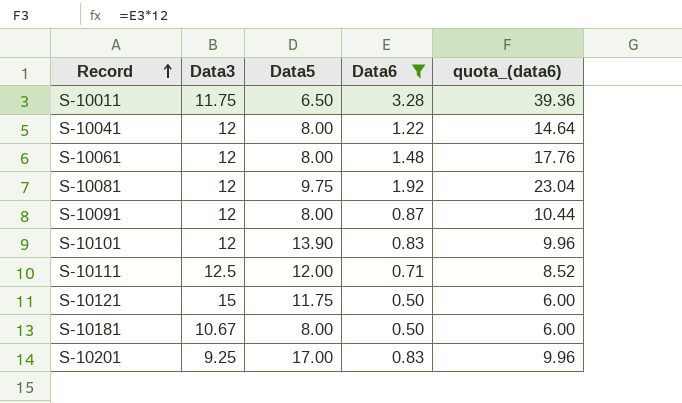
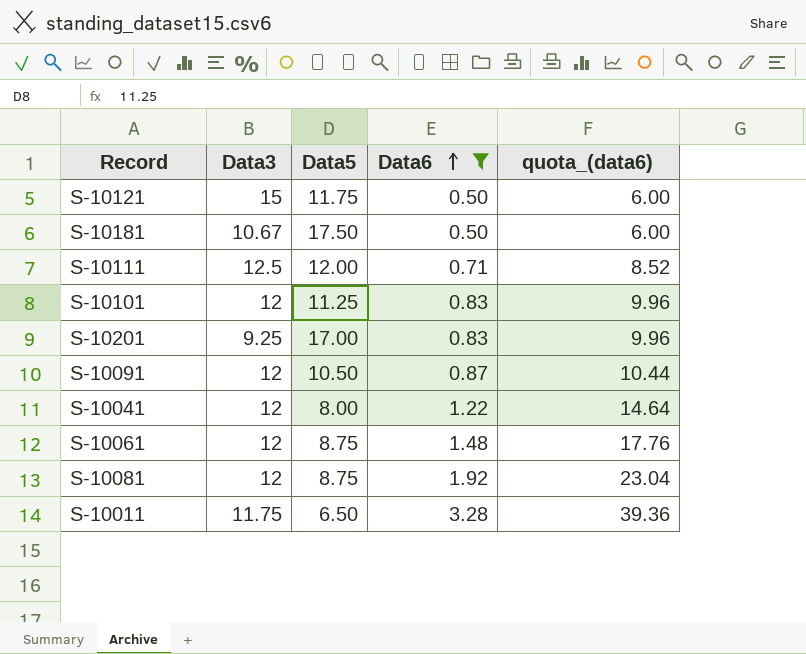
row order: Record ascending -> Data6 ascending
S-10181 | Data5: 8.00 -> 17.50
S-10101 | Data5: 13.90 -> 11.25
S-10091 | Data5: 8.00 -> 10.50
S-10061 | Data5: 8.00 -> 8.75
S-10081 | Data5: 9.75 -> 8.75

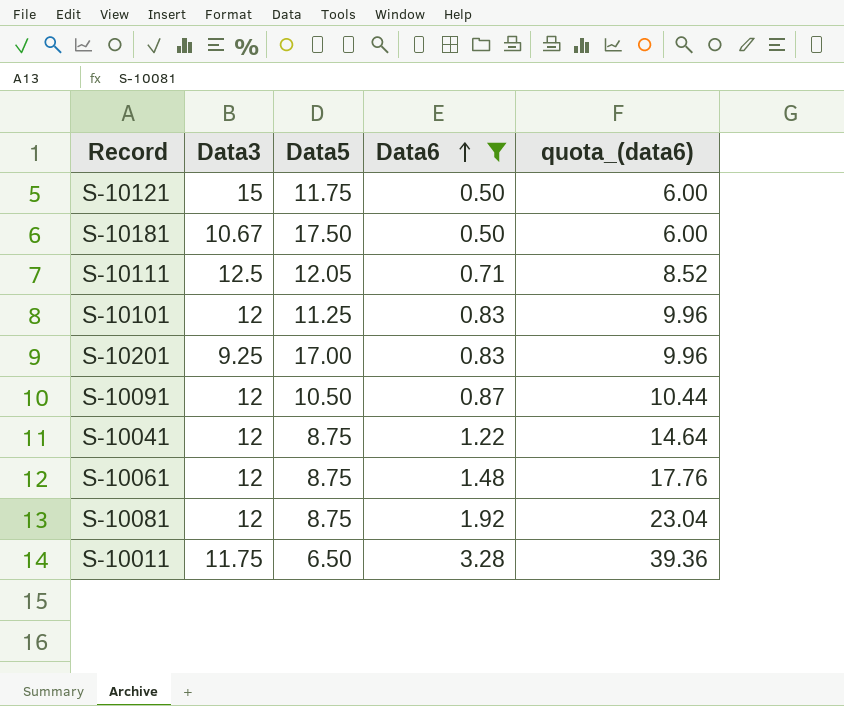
S-10111 | Data5: 12.00 -> 12.05
S-10041 | Data5: 8.00 -> 8.75

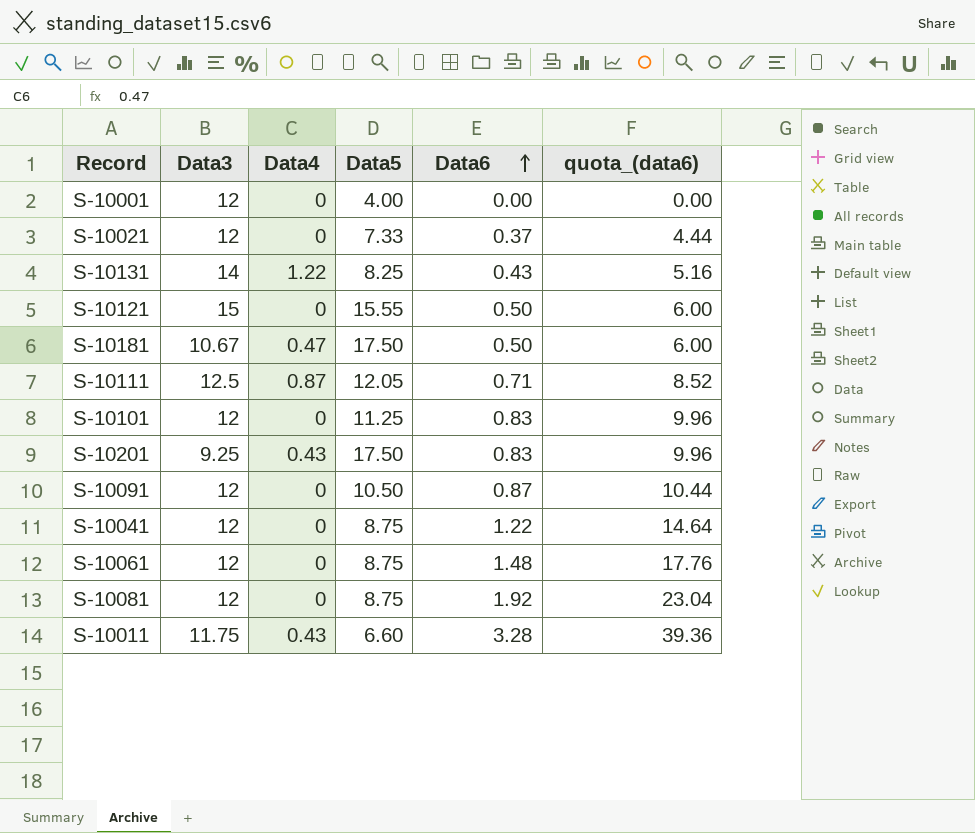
filter: Data6 >= 0.50 -> none
column Data4 | position: none -> 3
S-10121 | Data5: 11.75 -> 15.55
S-10201 | Data5: 17.00 -> 17.50
S-10011 | Data5: 6.50 -> 6.60

